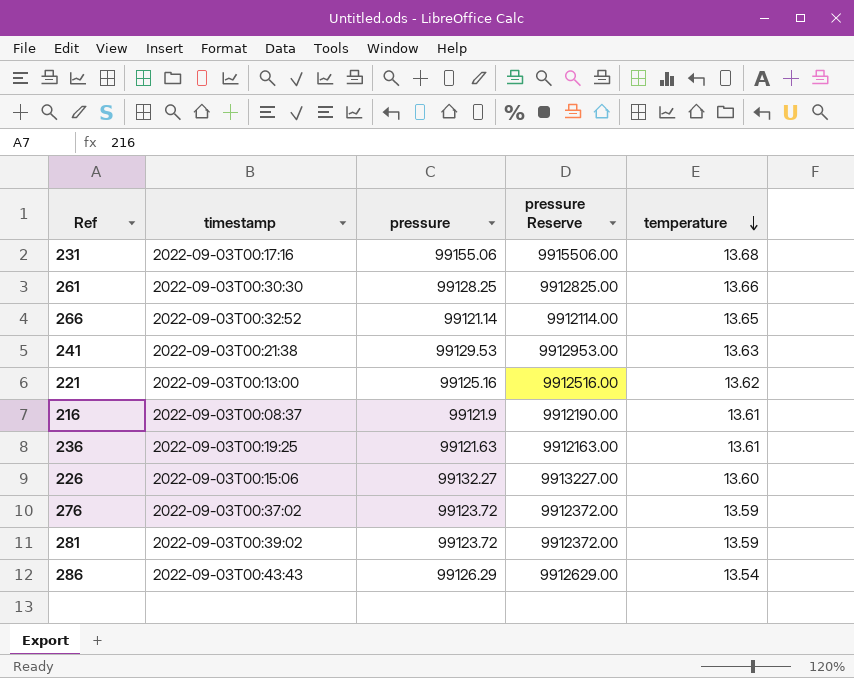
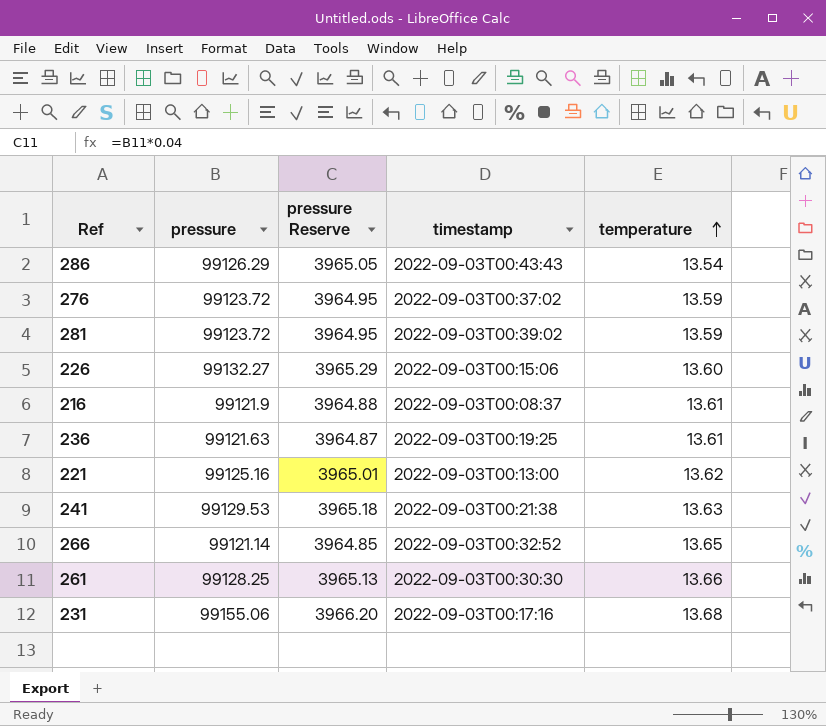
row order: temperature descending -> temperature ascending
column pressure Reserve | formula: [pressure] * 100 -> [pressure] * 0.04
column timestamp | position: 2 -> 4

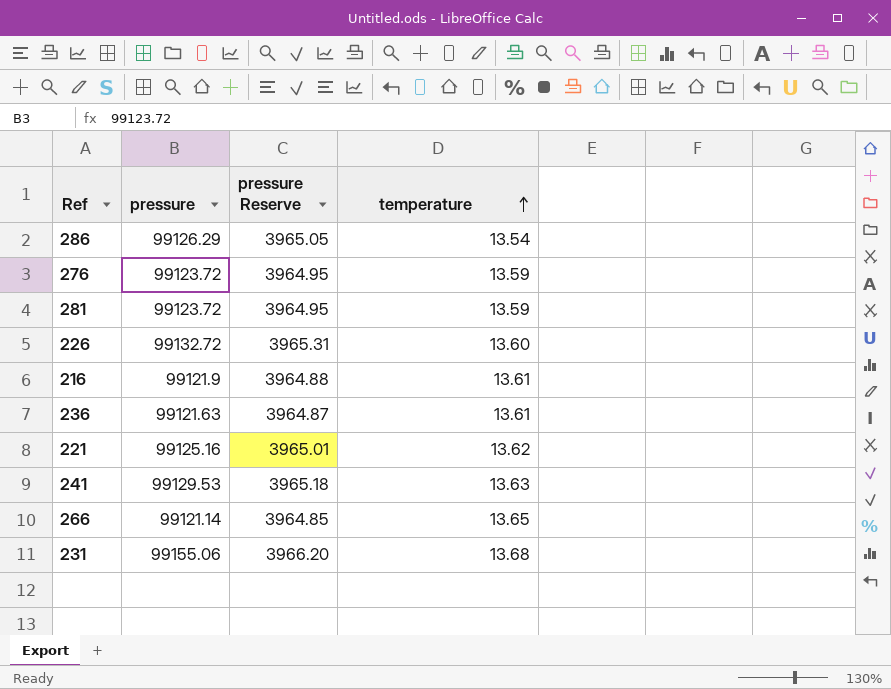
column timestamp | position: 4 -> none
row 261: 99128.25 | 3965.13 | 2022-09-03T00:30:30 | 13.66 -> none
226 | pressure: 99132.27 -> 99132.72
226 | pressure Reserve: 3965.29 -> 3965.31

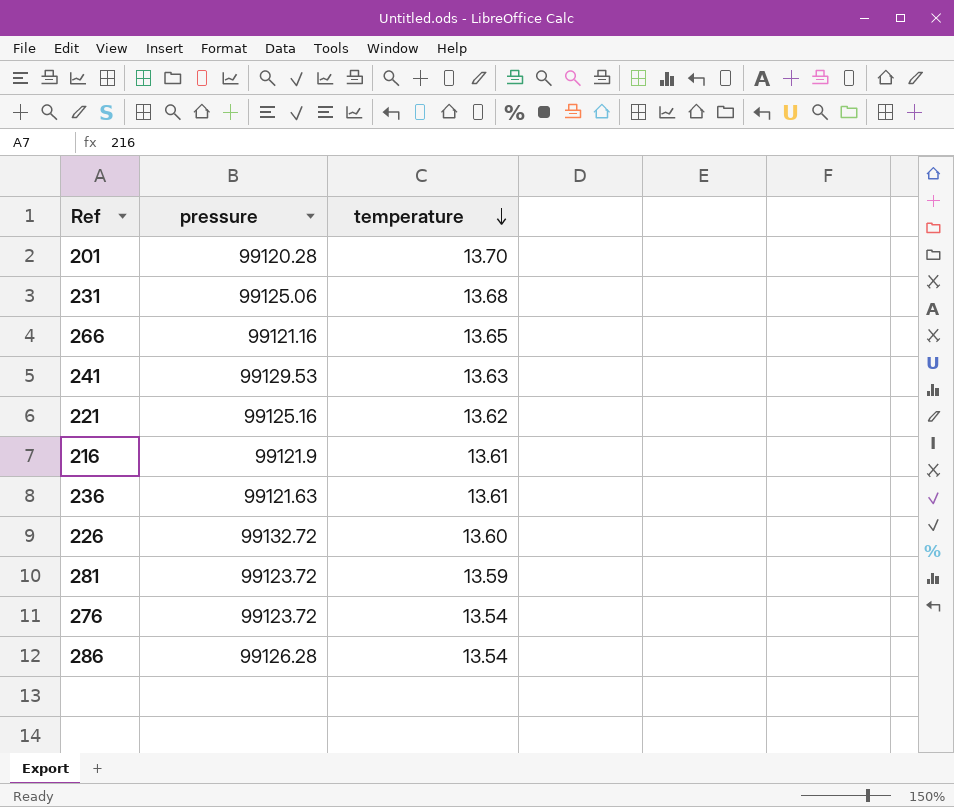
row order: temperature ascending -> temperature descending
column pressure Reserve | formula: [pressure] * 0.04 -> none
row 201: none -> 99120.28 | 13.70
231 | pressure: 99155.06 -> 99125.06
266 | pressure: 99121.14 -> 99121.16
276 | temperature: 13.59 -> 13.54
286 | pressure: 99126.29 -> 99126.28

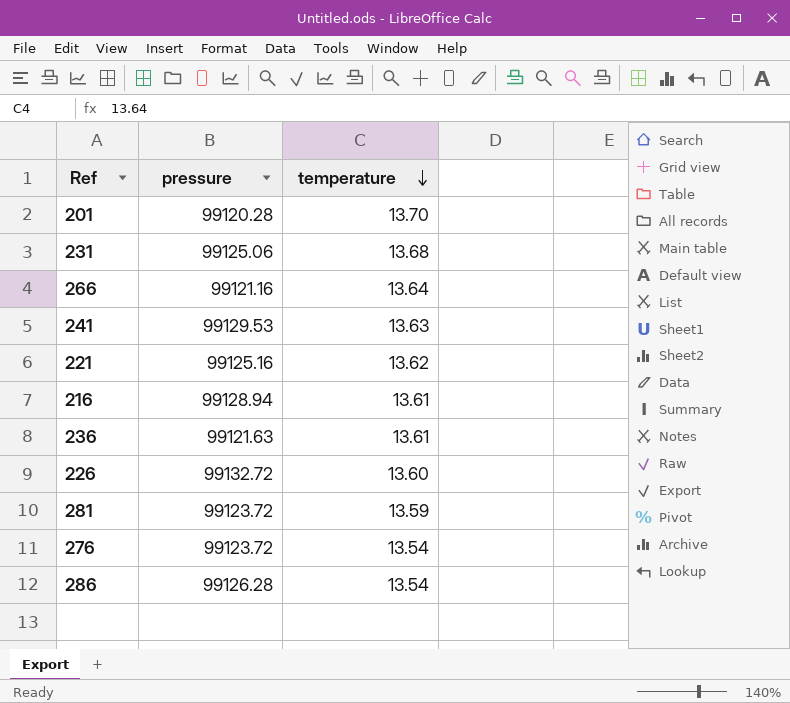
266 | temperature: 13.65 -> 13.64
216 | pressure: 99121.9 -> 99128.94

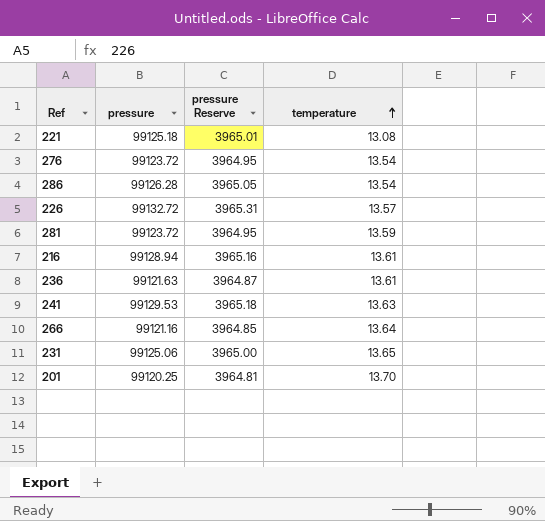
row order: temperature descending -> temperature ascending
column pressure Reserve | formula: none -> [pressure] * 0.04
221 | pressure: 99125.16 -> 99125.18
221 | temperature: 13.62 -> 13.08
226 | temperature: 13.60 -> 13.57
231 | temperature: 13.68 -> 13.65
201 | pressure: 99120.28 -> 99120.25

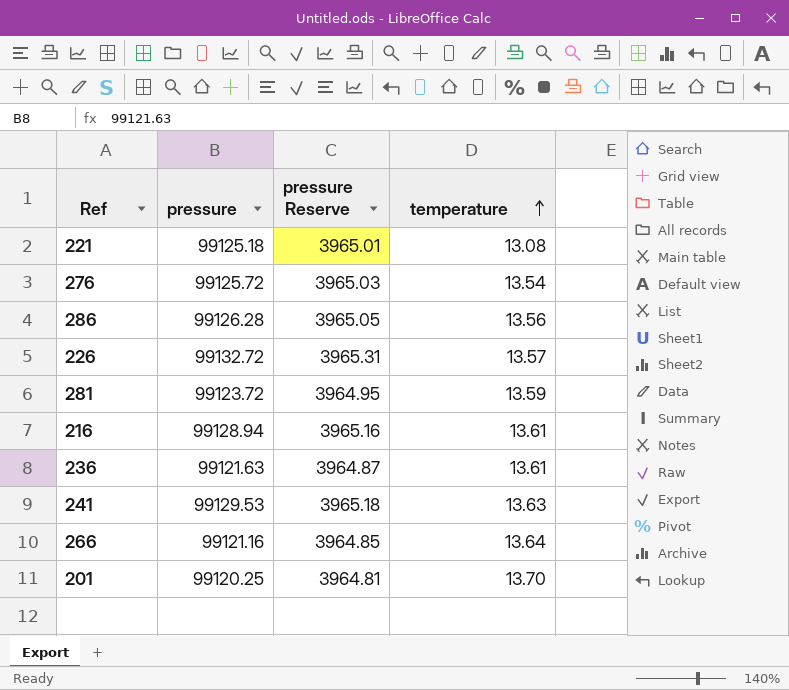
row 231: 99125.06 | 3965.00 | 13.65 -> none
276 | pressure: 99123.72 -> 99125.72
276 | pressure Reserve: 3964.95 -> 3965.03
286 | temperature: 13.54 -> 13.56

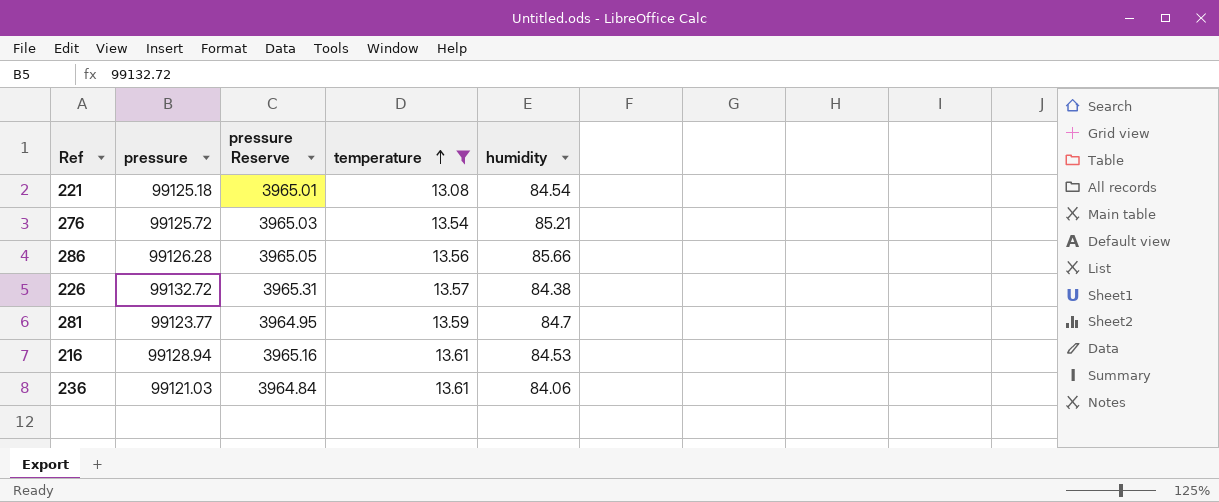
filter: none -> temperature <= 13.61
column humidity | position: none -> 5
281 | pressure: 99123.72 -> 99123.77
236 | pressure: 99121.63 -> 99121.03
236 | pressure Reserve: 3964.87 -> 3964.84

